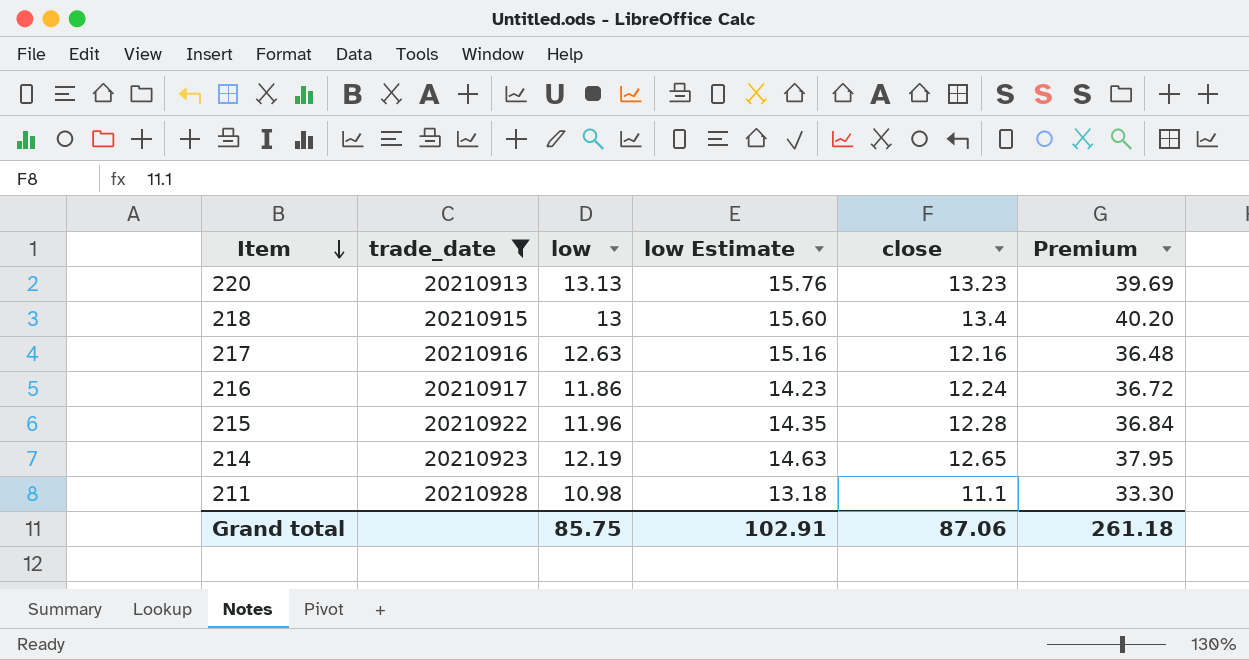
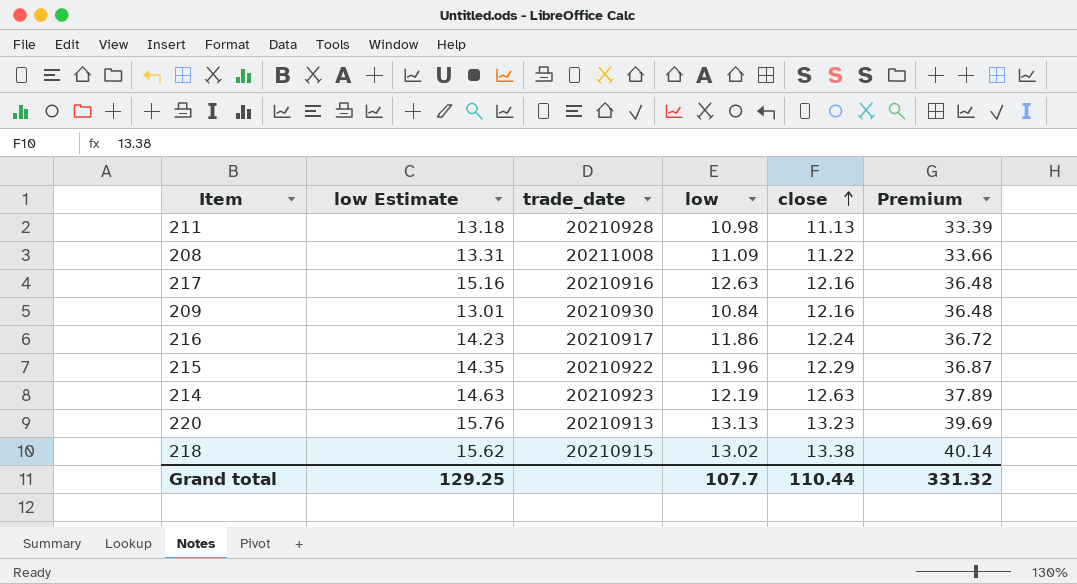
filter: trade_date <= 20210928 -> none
row order: Item descending -> close ascending
column low Estimate | position: 4 -> 2
211 | close: 11.1 -> 11.13
211 | Premium: 33.30 -> 33.39
215 | close: 12.28 -> 12.29
215 | Premium: 36.84 -> 36.87
214 | close: 12.65 -> 12.63
214 | Premium: 37.95 -> 37.89
218 | low Estimate: 15.60 -> 15.62
218 | low: 13 -> 13.02
218 | close: 13.4 -> 13.38
218 | Premium: 40.20 -> 40.14
Grand total | low Estimate: 102.91 -> 129.25
Grand total | low: 85.75 -> 107.7
Grand total | close: 87.06 -> 110.44
Grand total | Premium: 261.18 -> 331.32

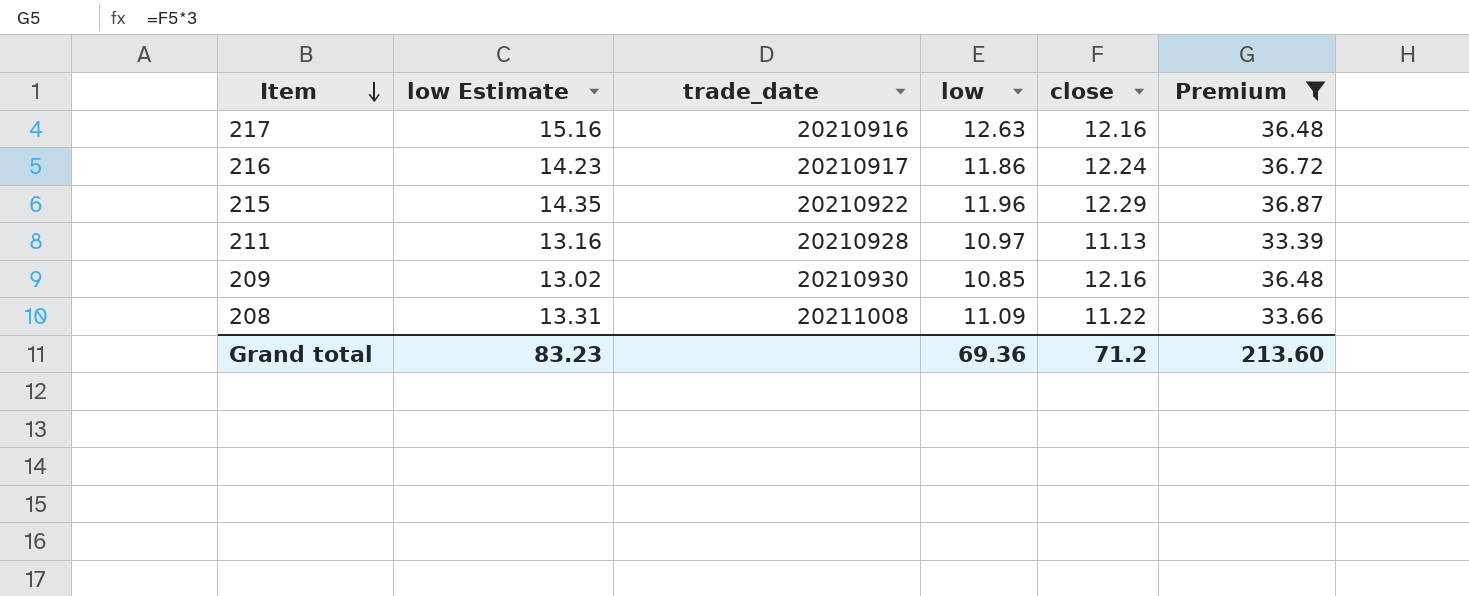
filter: none -> Premium <= 36.87
row order: close ascending -> Item descending
211 | low Estimate: 13.18 -> 13.16
211 | low: 10.98 -> 10.97
209 | low Estimate: 13.01 -> 13.02
209 | low: 10.84 -> 10.85
Grand total | low Estimate: 129.25 -> 83.23
Grand total | low: 107.7 -> 69.36
Grand total | close: 110.44 -> 71.2
Grand total | Premium: 331.32 -> 213.60

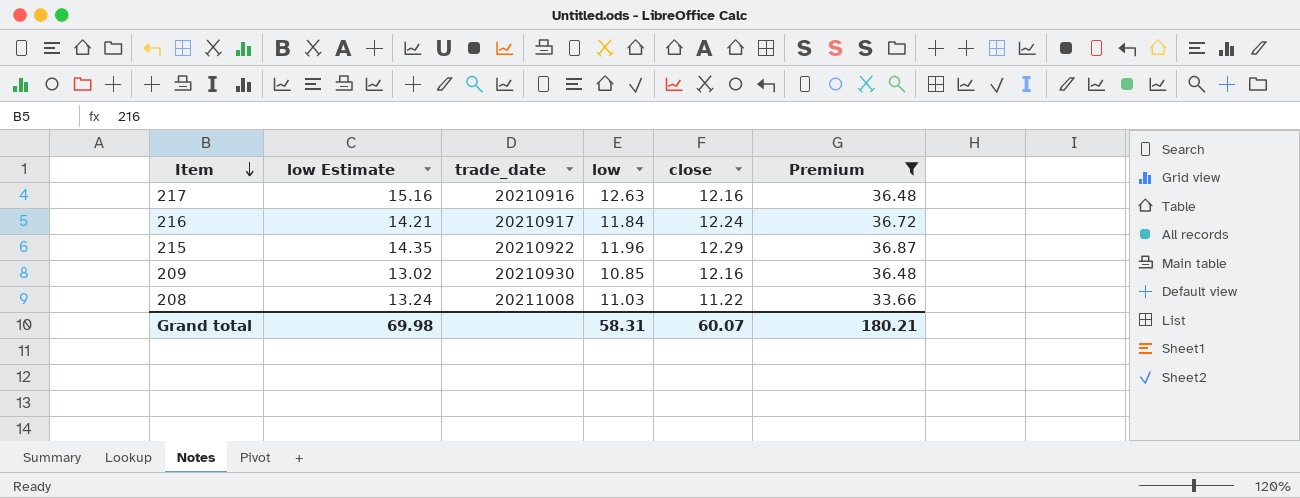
row 211: 13.16 | 20210928 | 10.97 | 11.13 | 33.39 -> none
216 | low Estimate: 14.23 -> 14.21
216 | low: 11.86 -> 11.84
208 | low Estimate: 13.31 -> 13.24
208 | low: 11.09 -> 11.03
Grand total | low Estimate: 83.23 -> 69.98
Grand total | low: 69.36 -> 58.31
Grand total | close: 71.2 -> 60.07
Grand total | Premium: 213.60 -> 180.21

